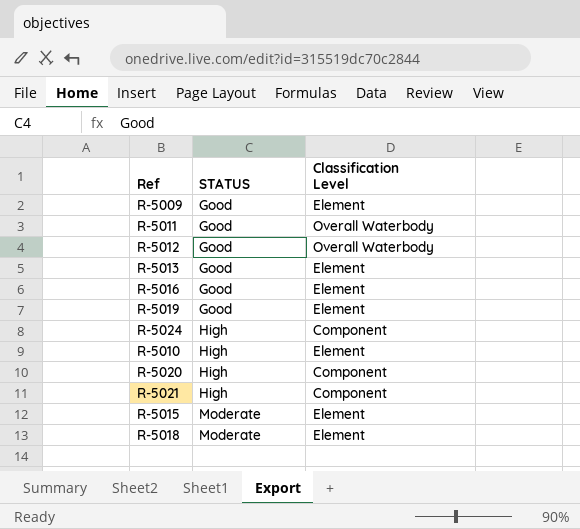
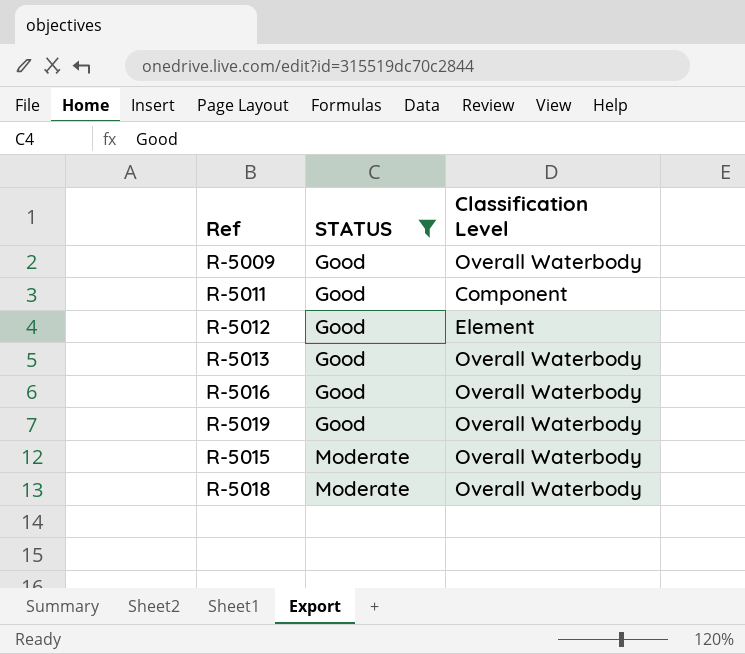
filter: none -> STATUS != High
R-5009 | Classification Level: Element -> Overall Waterbody
R-5011 | Classification Level: Overall Waterbody -> Component
R-5012 | Classification Level: Overall Waterbody -> Element
R-5013 | Classification Level: Element -> Overall Waterbody
R-5016 | Classification Level: Element -> Overall Waterbody
R-5019 | Classification Level: Element -> Overall Waterbody
R-5015 | Classification Level: Element -> Overall Waterbody
R-5018 | Classification Level: Element -> Overall Waterbody

